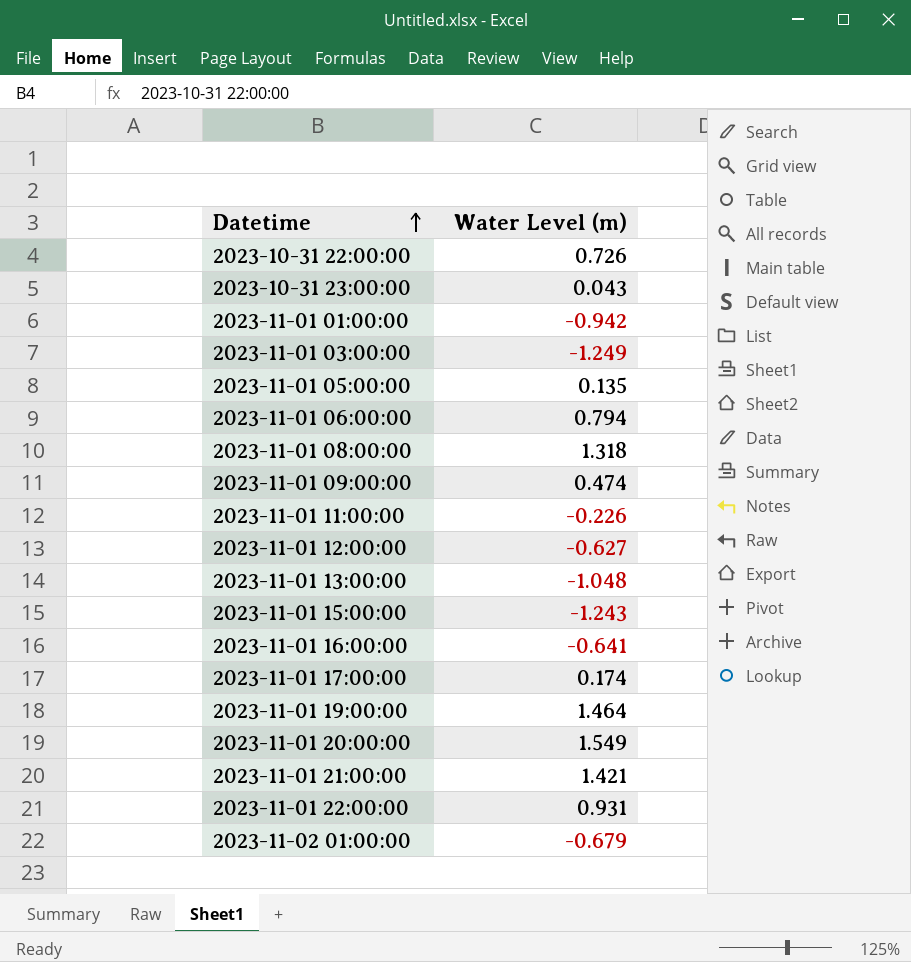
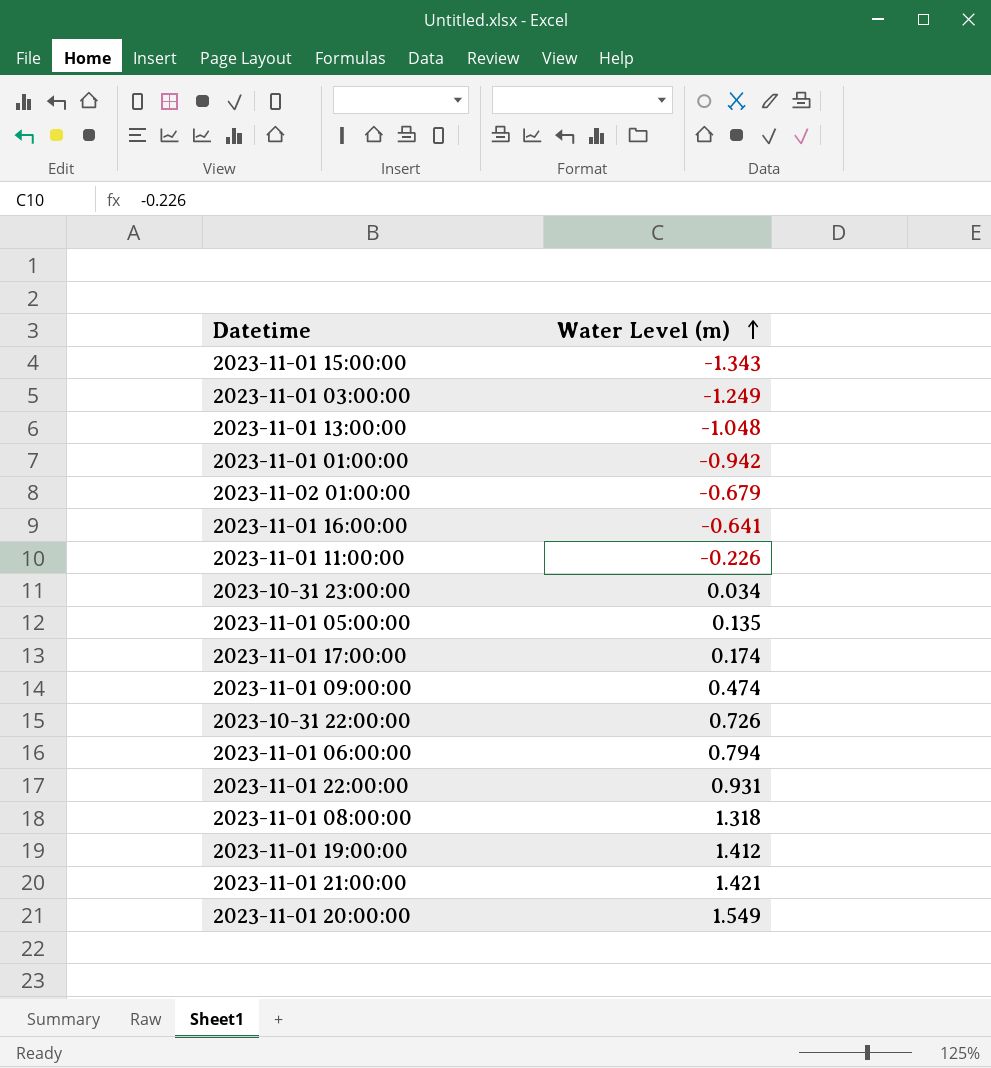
row order: Datetime ascending -> Water Level (m) ascending
row 2023-11-01 12:00:00: -0.627 -> none
2023-11-01 15:00:00 | Water Level (m): -1.243 -> -1.343
2023-10-31 23:00:00 | Water Level (m): 0.043 -> 0.034
2023-11-01 19:00:00 | Water Level (m): 1.464 -> 1.412

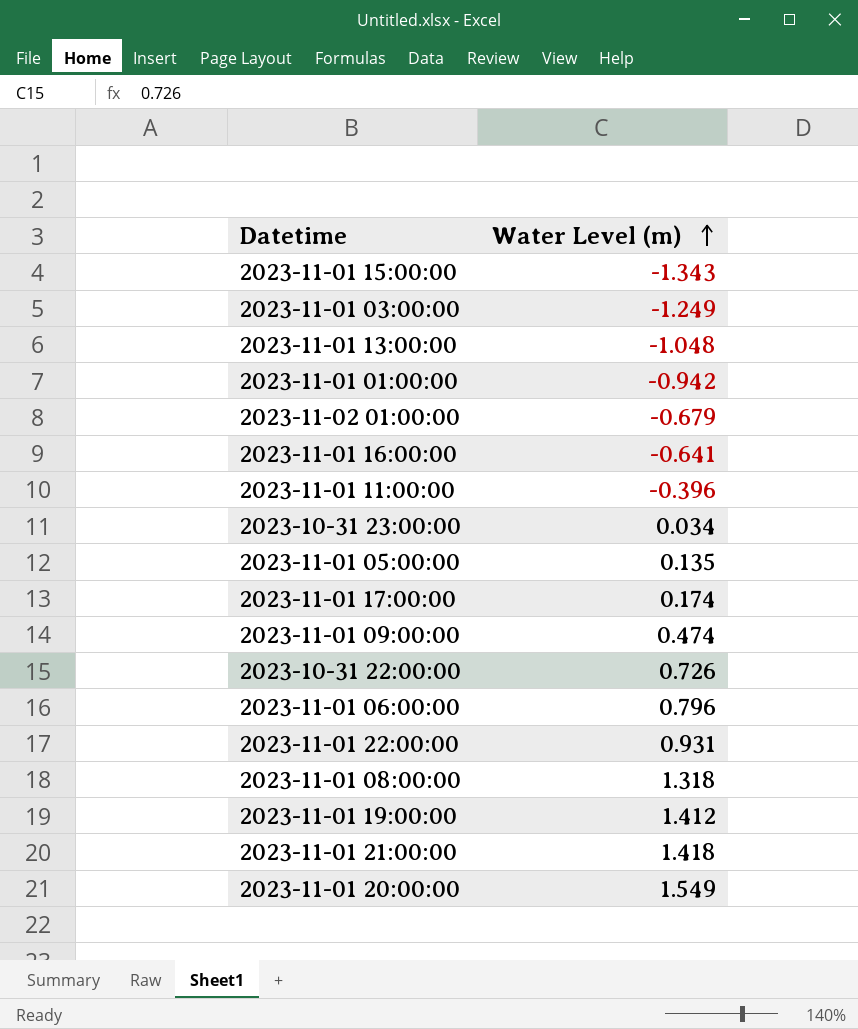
2023-11-01 11:00:00 | Water Level (m): -0.226 -> -0.396
2023-11-01 06:00:00 | Water Level (m): 0.794 -> 0.796
2023-11-01 21:00:00 | Water Level (m): 1.421 -> 1.418

